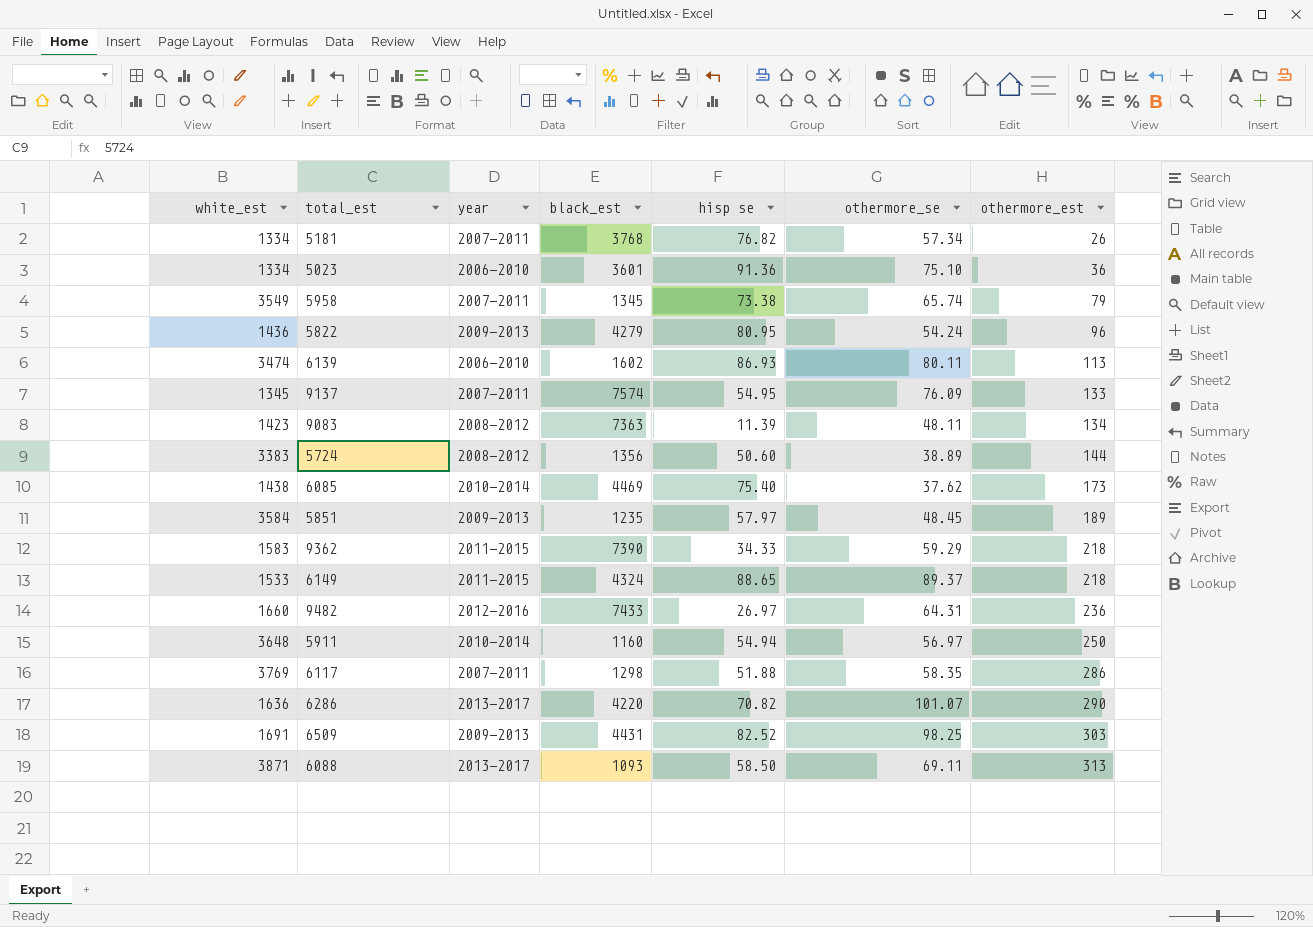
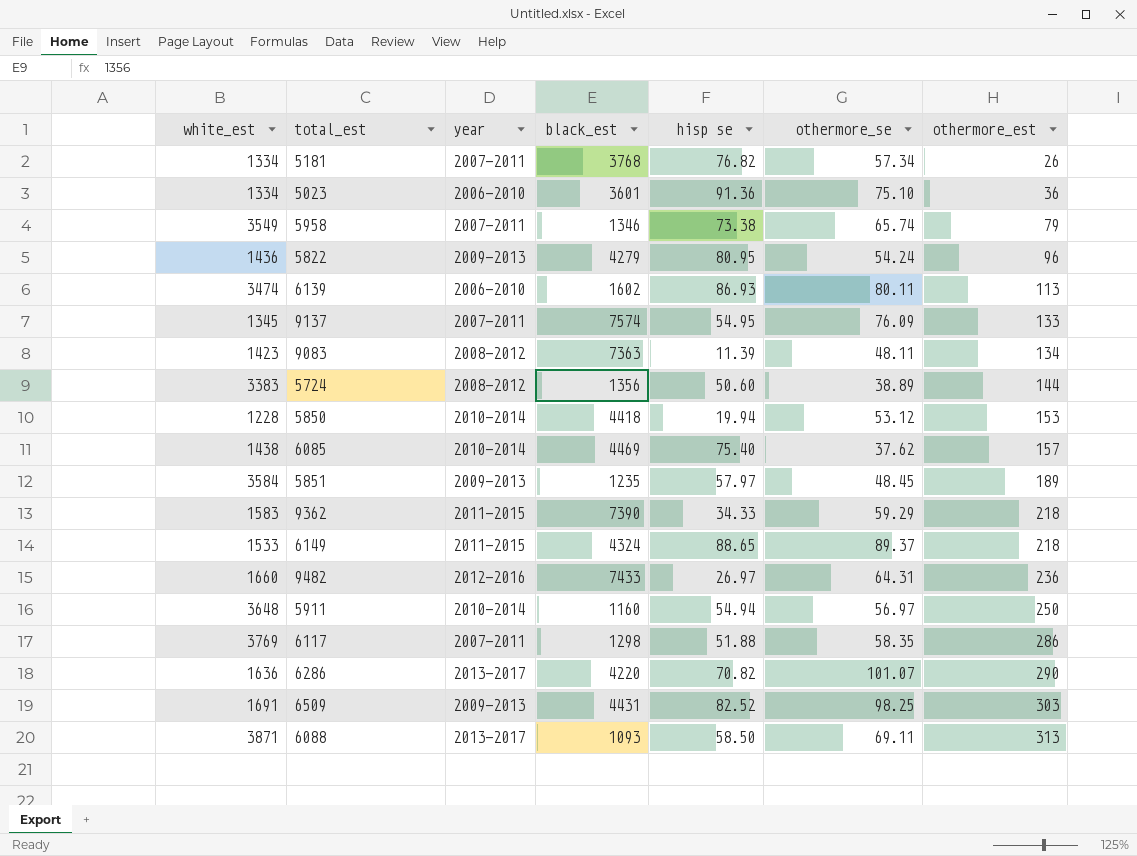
5958 | black_est: 1345 -> 1346
row 5850: none -> 1228 | 2010-2014 | 4418 | 19.94 | 53.12 | 153
6085 | othermore_est: 173 -> 157

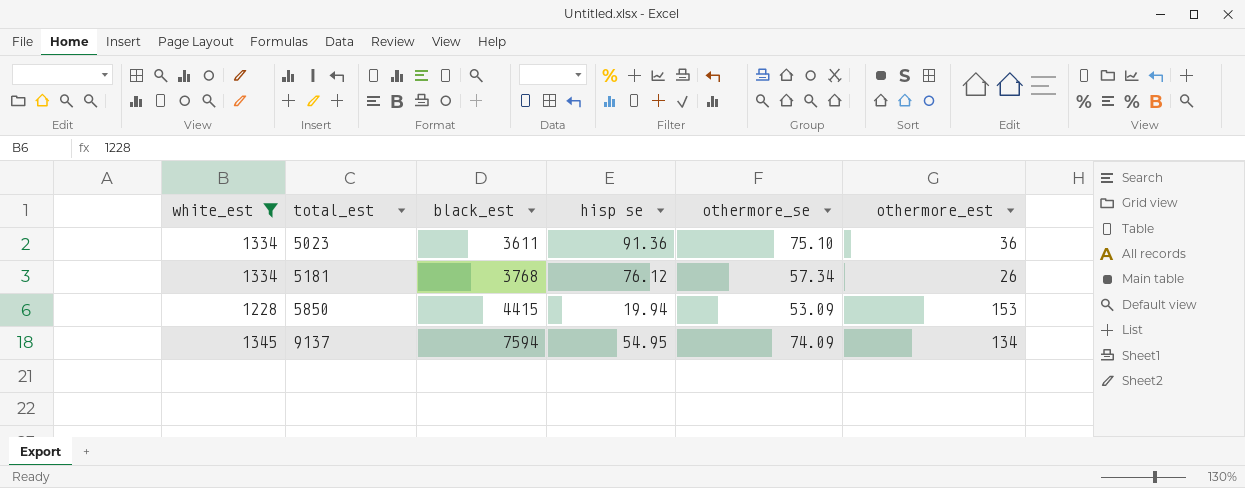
filter: none -> white_est <= 1345
row order: othermore_est ascending -> total_est ascending
column year | position: 3 -> none
5023 | black_est: 3601 -> 3611
5181 | hisp se: 76.82 -> 76.12
5850 | black_est: 4418 -> 4415
5850 | othermore_se: 53.12 -> 53.09
9137 | black_est: 7574 -> 7594
9137 | othermore_se: 76.09 -> 74.09
9137 | othermore_est: 133 -> 134

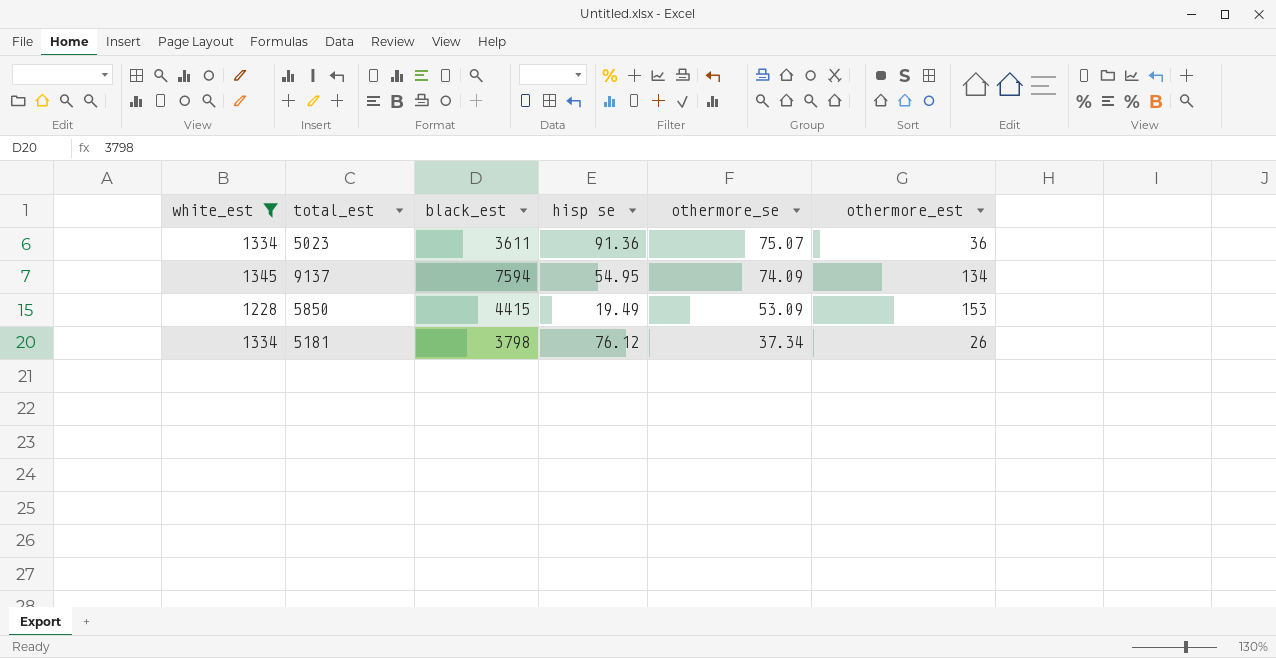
row order: total_est ascending -> othermore_se descending
5023 | othermore_se: 75.10 -> 75.07
5850 | hisp se: 19.94 -> 19.49
5181 | black_est: 3768 -> 3798
5181 | othermore_se: 57.34 -> 37.34

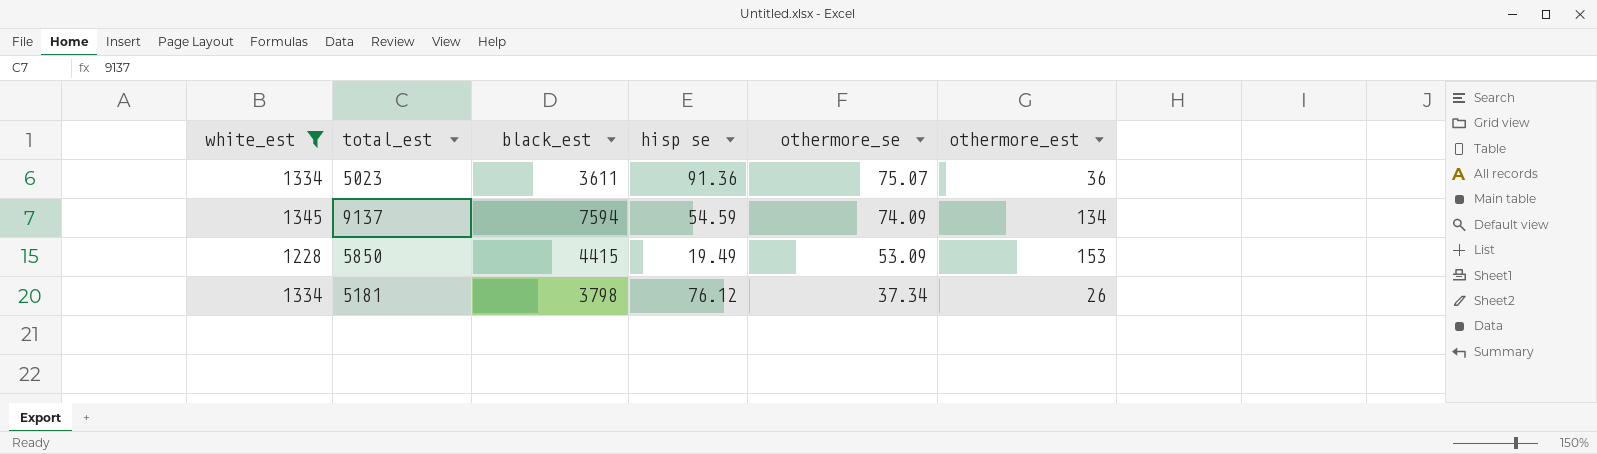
9137 | hisp se: 54.95 -> 54.59

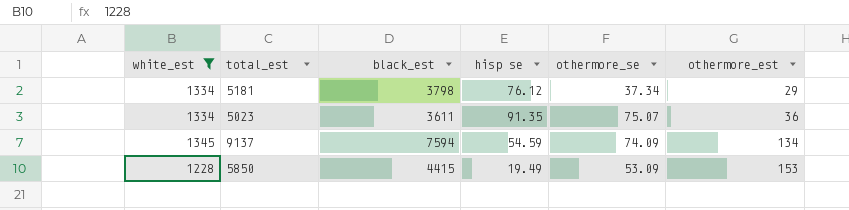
row order: othermore_se descending -> othermore_est ascending
5181 | othermore_est: 26 -> 29
5023 | hisp se: 91.36 -> 91.35

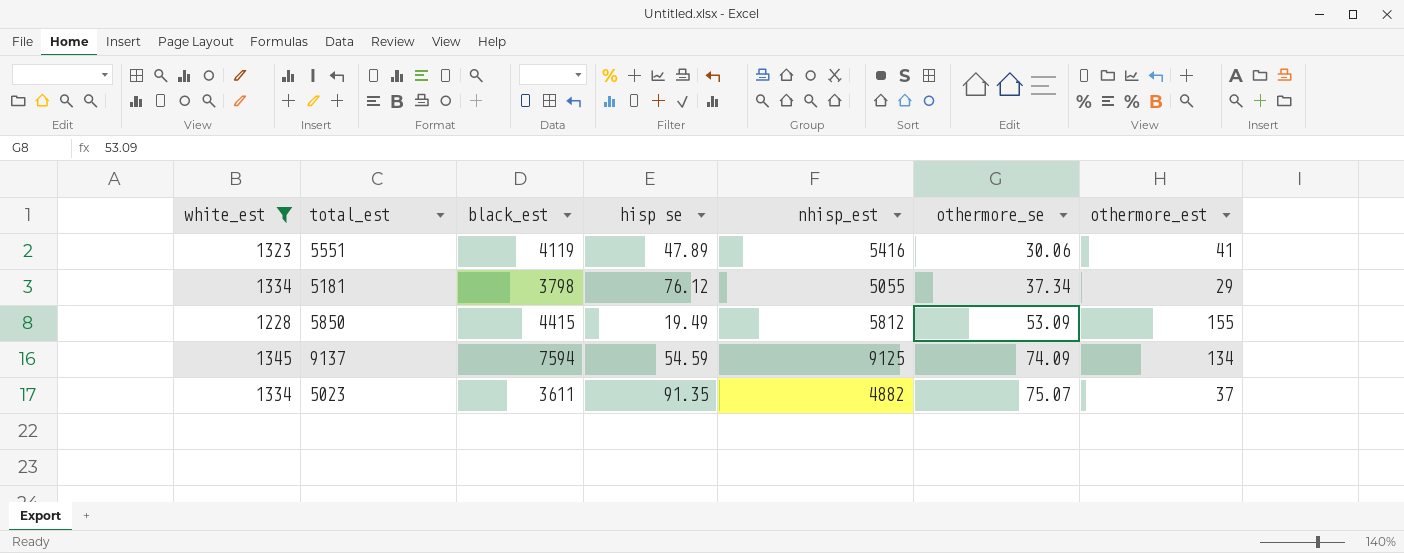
row order: othermore_est ascending -> othermore_se ascending
column nhisp_est | position: none -> 5
row 5551: none -> 1323 | 4119 | 47.89 | 5416 | 30.06 | 41
5850 | othermore_est: 153 -> 155
5023 | othermore_est: 36 -> 37

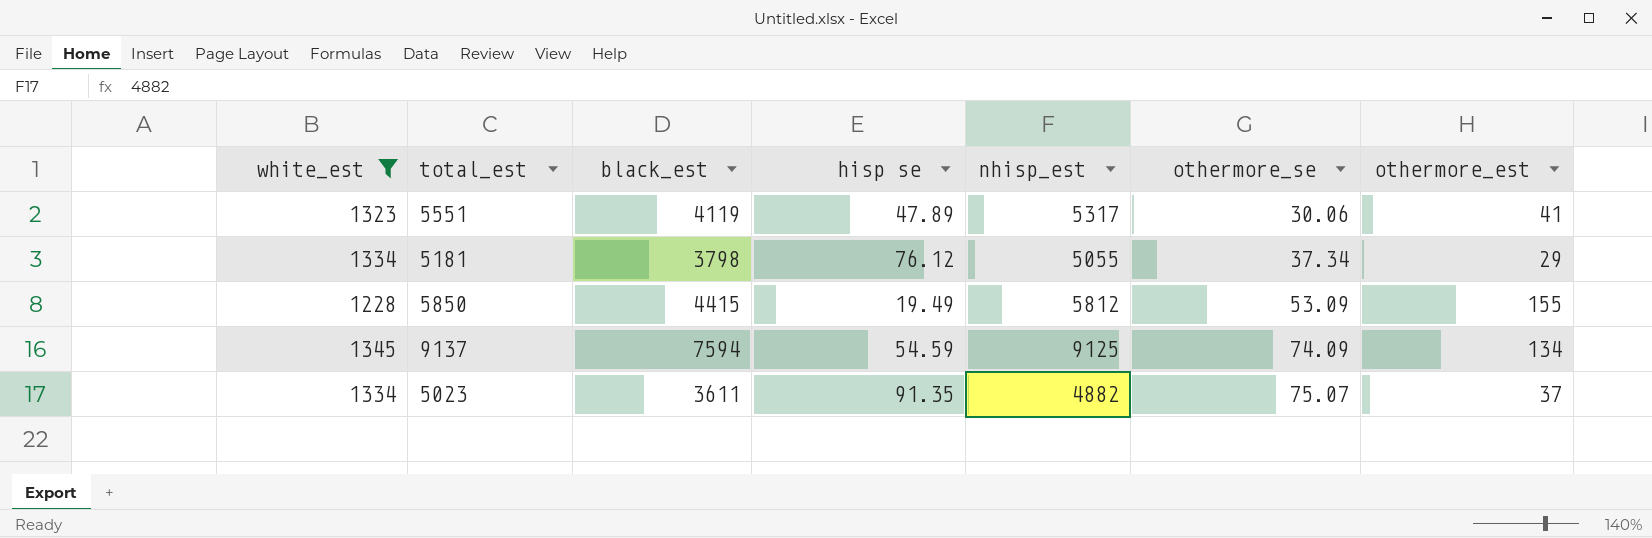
5551 | nhisp_est: 5416 -> 5317

